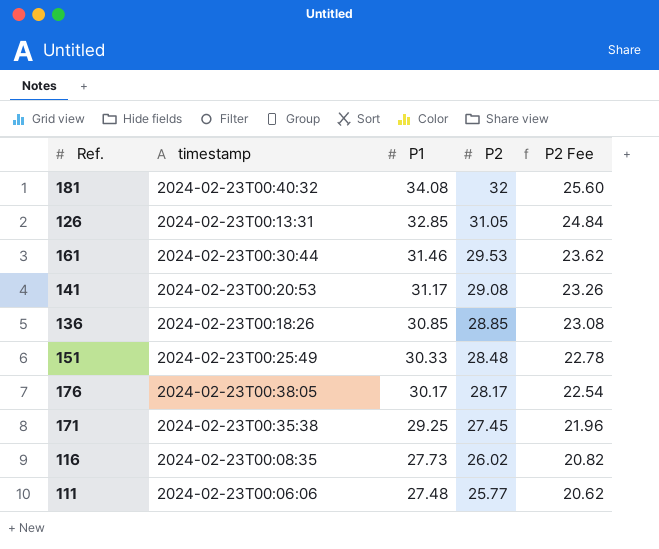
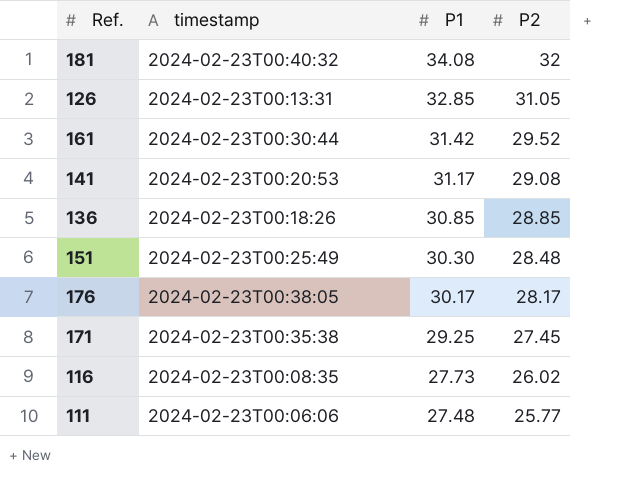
column P2 Fee | formula: [P2] * 0.8 -> none
161 | P1: 31.46 -> 31.42
161 | P2: 29.53 -> 29.52
151 | P1: 30.33 -> 30.30

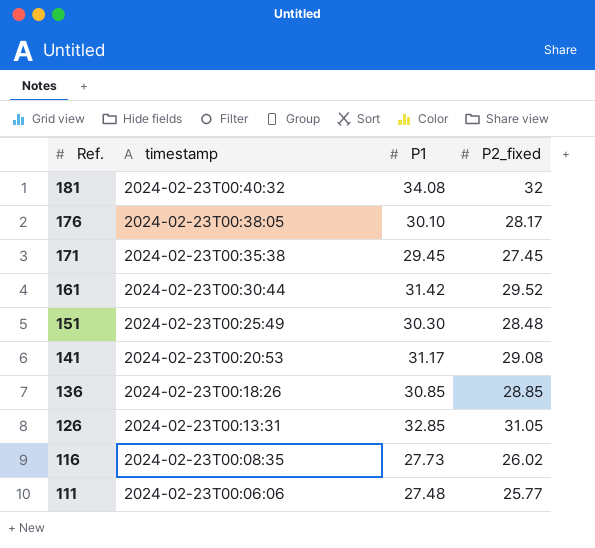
row order: P1 descending -> Ref. descending
column name: P2 -> P2_fixed
176 | P1: 30.17 -> 30.10
171 | P1: 29.25 -> 29.45

